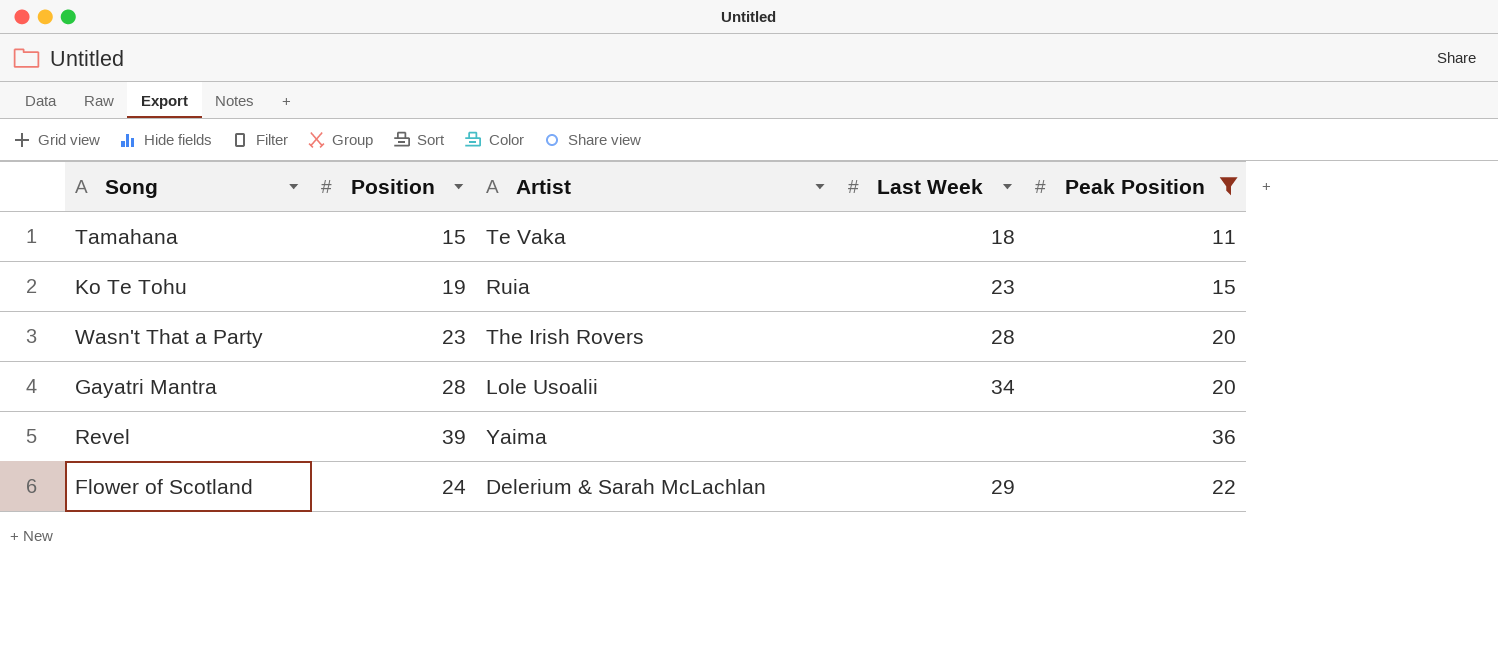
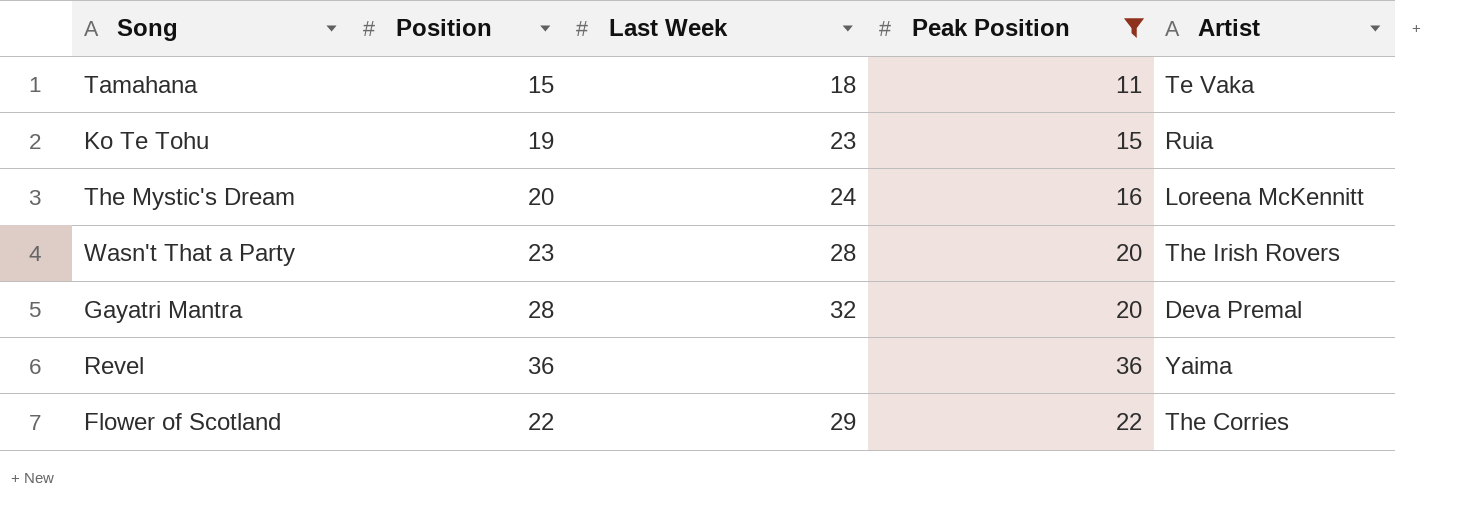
column Artist | position: 3 -> 5
row The Mystic's Dream: none -> 20 | 24 | 16 | Loreena McKennitt
Gayatri Mantra | Last Week: 34 -> 32
Gayatri Mantra | Artist: Lole Usoalii -> Deva Premal
Revel | Position: 39 -> 36
Flower of Scotland | Position: 24 -> 22
Flower of Scotland | Artist: Delerium & Sarah McLachlan -> The Corries

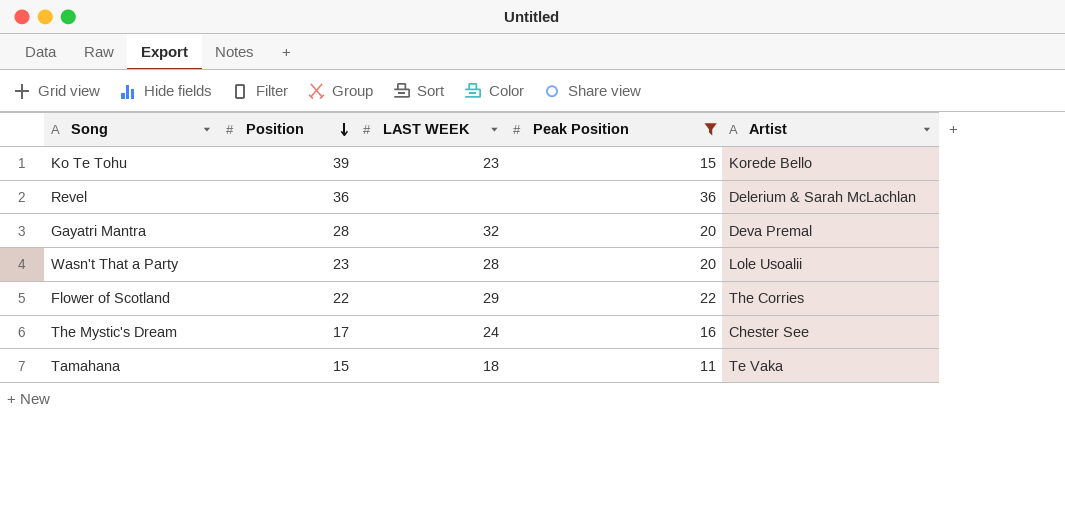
row order: none -> Position descending
column name: Last Week -> LAST WEEK
Ko Te Tohu | Position: 19 -> 39
Ko Te Tohu | Artist: Ruia -> Korede Bello
Revel | Artist: Yaima -> Delerium & Sarah McLachlan
Wasn't That a Party | Artist: The Irish Rovers -> Lole Usoalii
The Mystic's Dream | Position: 20 -> 17
The Mystic's Dream | Artist: Loreena McKennitt -> Chester See

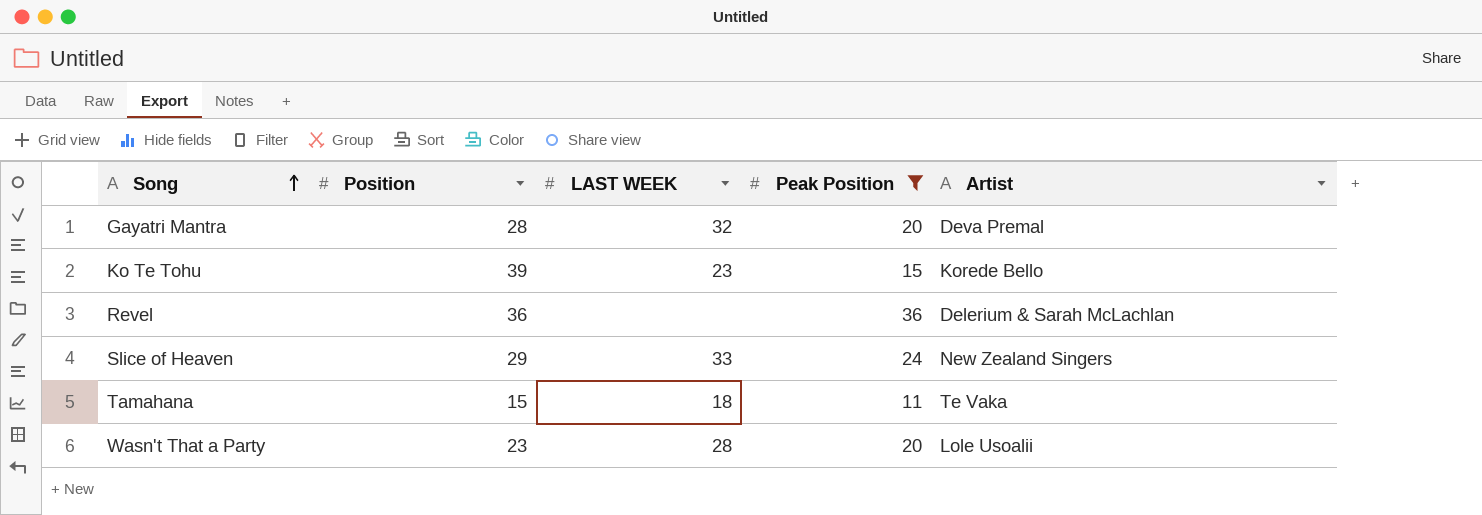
row order: Position descending -> Song ascending
row Flower of Scotland: 22 | 29 | 22 | The Corries -> none
row The Mystic's Dream: 17 | 24 | 16 | Chester See -> none
row Slice of Heaven: none -> 29 | 33 | 24 | New Zealand Singers

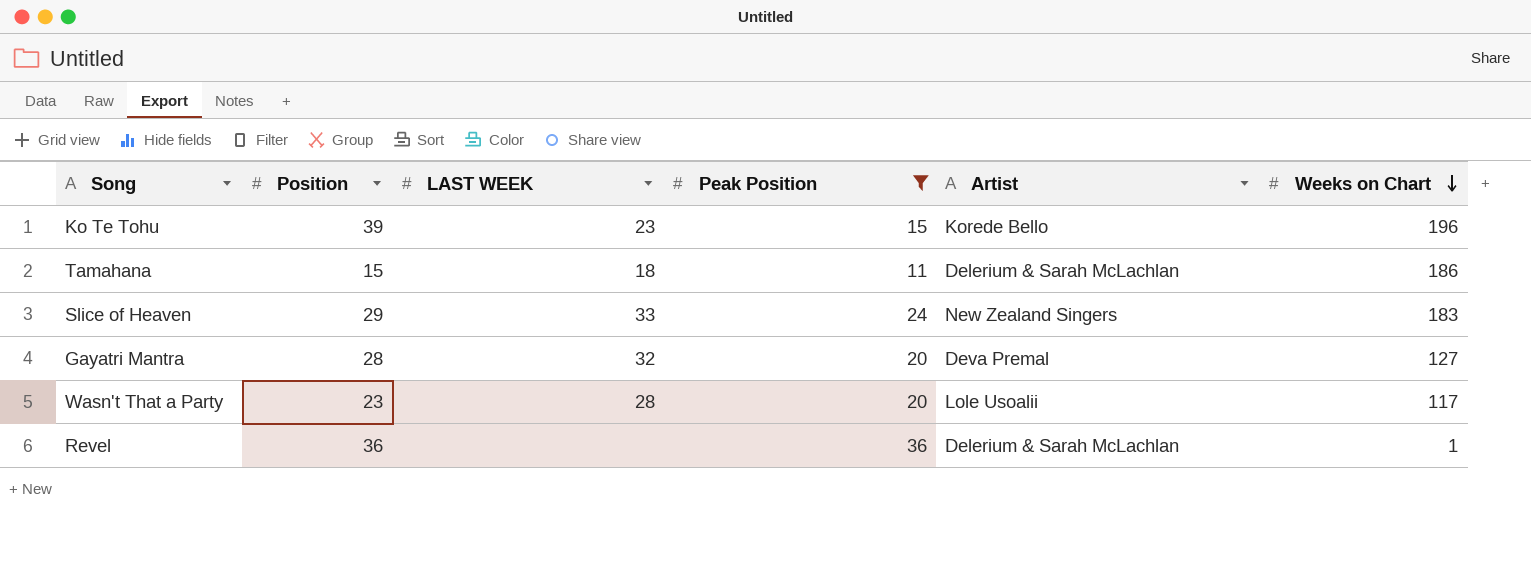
row order: Song ascending -> Weeks on Chart descending
column Weeks on Chart | position: none -> 6
Tamahana | Artist: Te Vaka -> Delerium & Sarah McLachlan

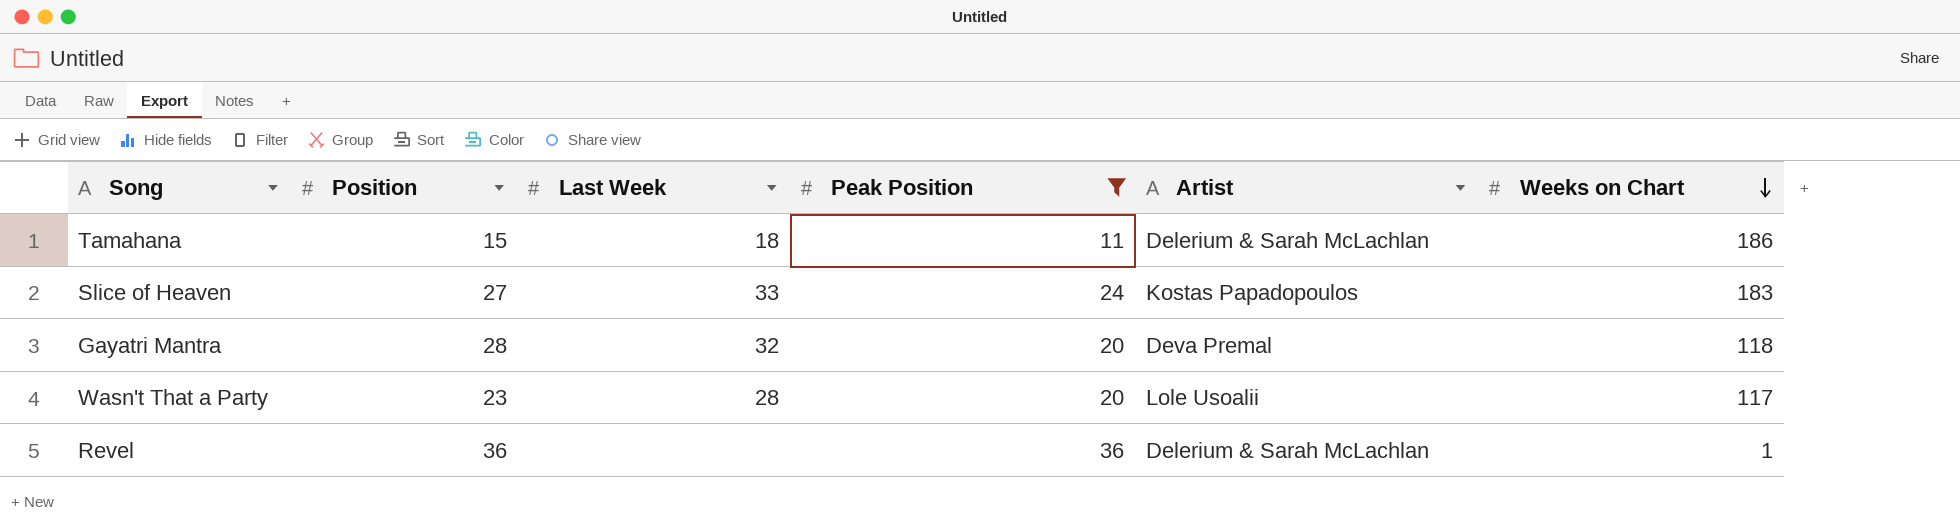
column name: LAST WEEK -> Last Week
row Ko Te Tohu: 39 | 23 | 15 | Korede Bello | 196 -> none
Slice of Heaven | Position: 29 -> 27
Slice of Heaven | Artist: New Zealand Singers -> Kostas Papadopoulos
Gayatri Mantra | Weeks on Chart: 127 -> 118

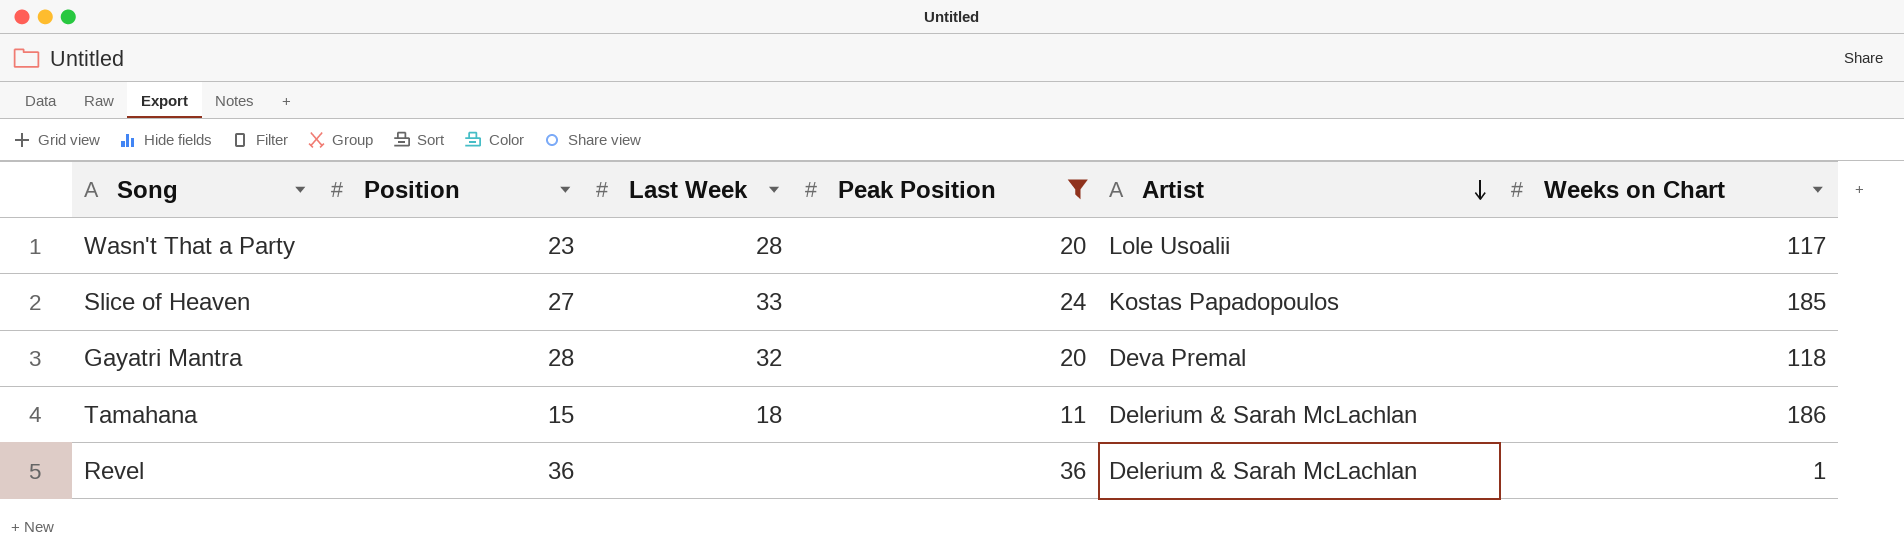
row order: Weeks on Chart descending -> Artist descending
Slice of Heaven | Weeks on Chart: 183 -> 185

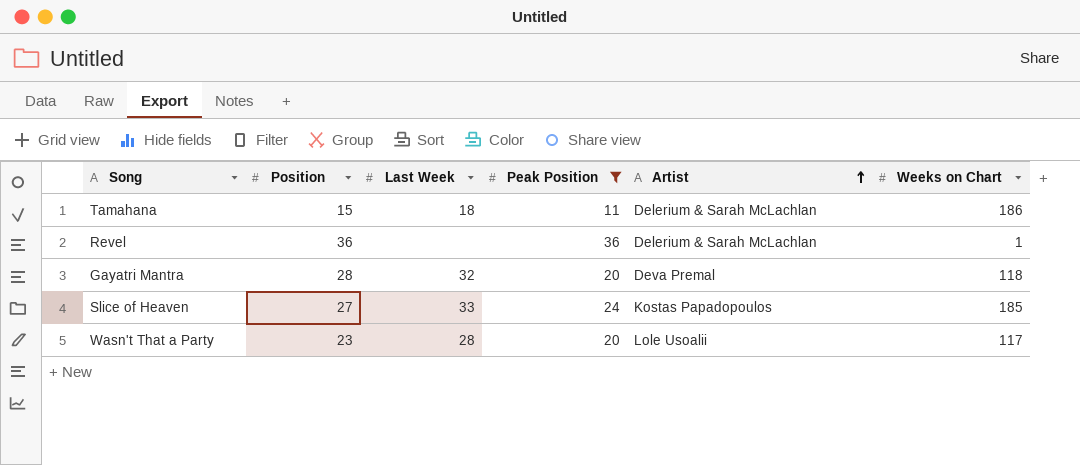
row order: Artist descending -> Artist ascending

